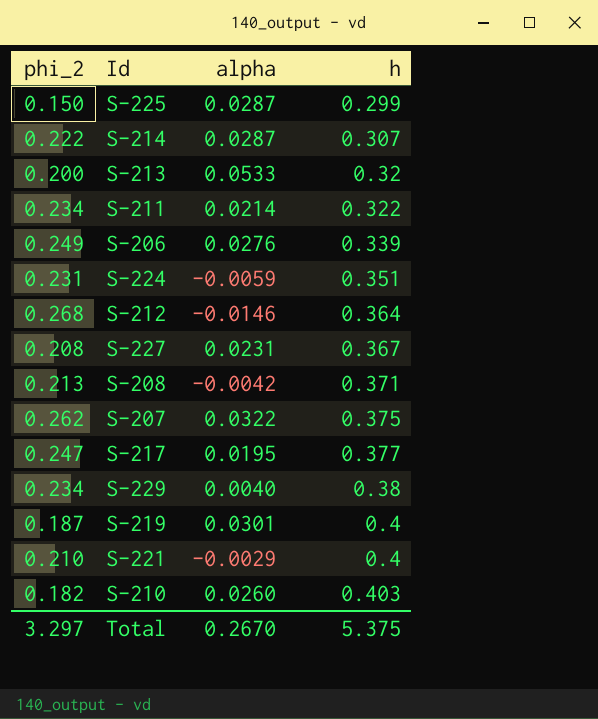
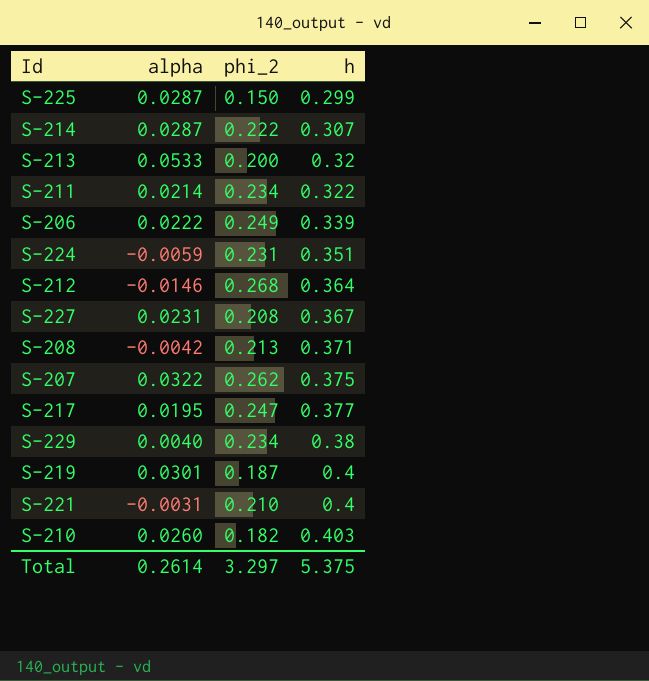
column phi_2 | position: 1 -> 3
S-206 | alpha: 0.0276 -> 0.0222
S-221 | alpha: -0.0029 -> -0.0031
Total | alpha: 0.2670 -> 0.2614

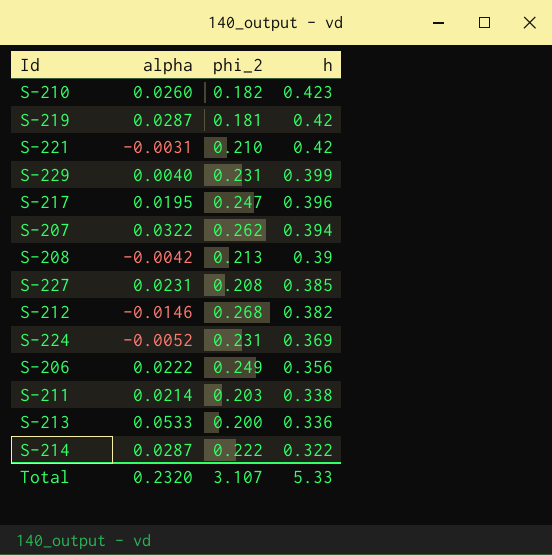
row order: h ascending -> h descending
row S-225: 0.0287 | 0.150 | 0.299 -> none
S-210 | h: 0.403 -> 0.423
S-219 | alpha: 0.0301 -> 0.0287
S-219 | phi_2: 0.187 -> 0.181
S-219 | h: 0.4 -> 0.42
S-221 | h: 0.4 -> 0.42
S-229 | phi_2: 0.234 -> 0.231
S-229 | h: 0.38 -> 0.399
S-217 | h: 0.377 -> 0.396
S-207 | h: 0.375 -> 0.394
S-208 | h: 0.371 -> 0.39
S-227 | h: 0.367 -> 0.385
S-212 | h: 0.364 -> 0.382
S-224 | alpha: -0.0059 -> -0.0052
S-224 | h: 0.351 -> 0.369
S-206 | h: 0.339 -> 0.356
S-211 | phi_2: 0.234 -> 0.203
S-211 | h: 0.322 -> 0.338
S-213 | h: 0.32 -> 0.336
S-214 | h: 0.307 -> 0.322
Total | alpha: 0.2614 -> 0.2320
Total | phi_2: 3.297 -> 3.107
Total | h: 5.375 -> 5.33

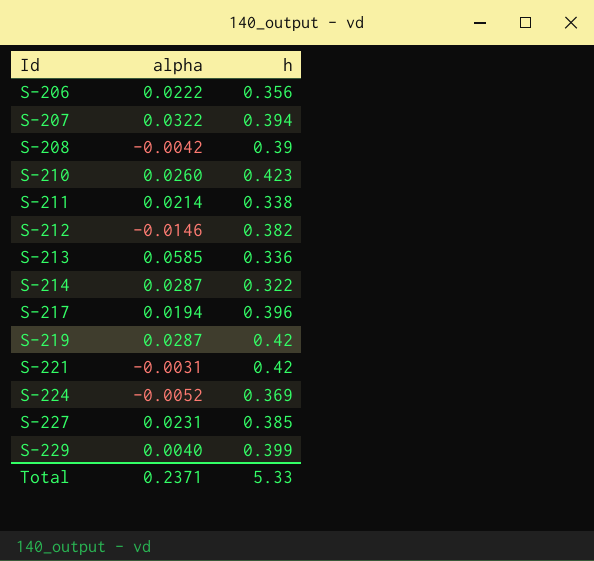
row order: h descending -> Id ascending
column phi_2 | position: 3 -> none
S-213 | alpha: 0.0533 -> 0.0585
S-217 | alpha: 0.0195 -> 0.0194
Total | alpha: 0.2320 -> 0.2371

